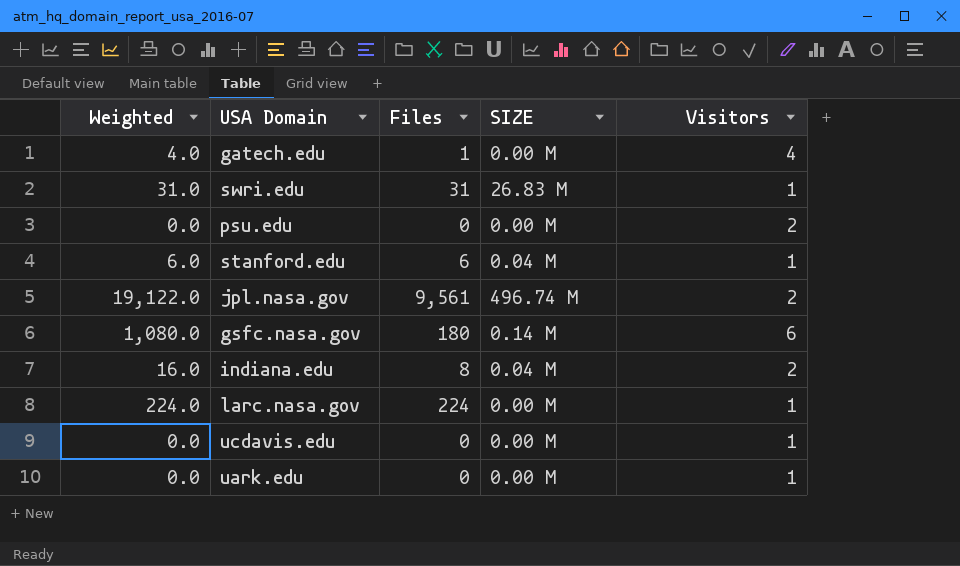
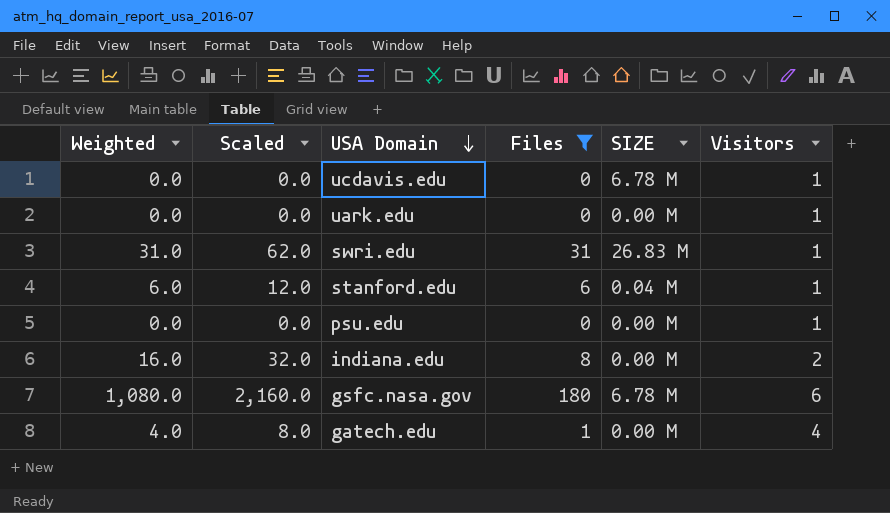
filter: none -> Files <= 180
row order: none -> USA Domain descending
column Scaled | formula: none -> [Weighted] * 2
ucdavis.edu | SIZE: 0.00 M -> 6.78 M
psu.edu | Visitors: 2 -> 1
indiana.edu | SIZE: 0.04 M -> 0.00 M
gsfc.nasa.gov | SIZE: 0.14 M -> 6.78 M

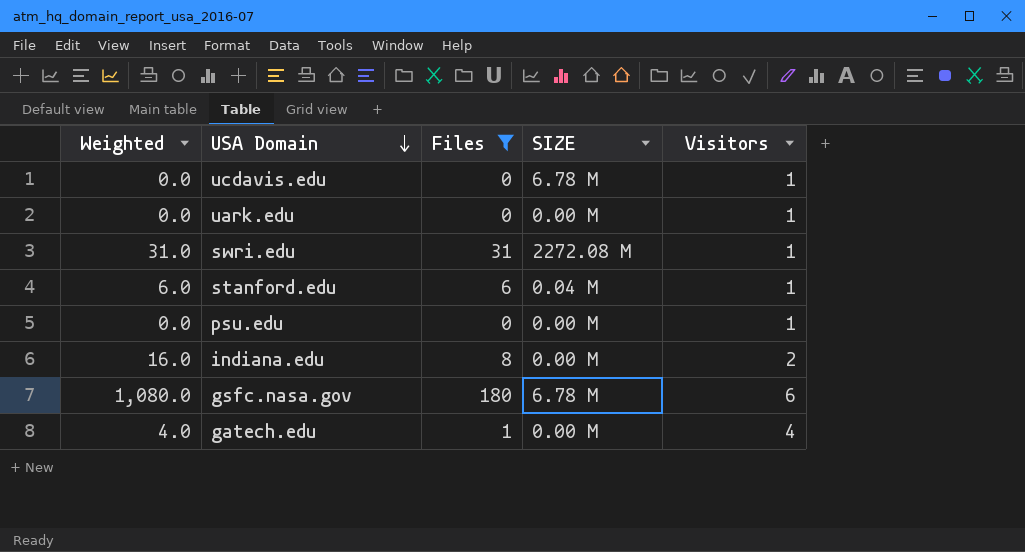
column Scaled | formula: [Weighted] * 2 -> none
swri.edu | SIZE: 26.83 M -> 2272.08 M

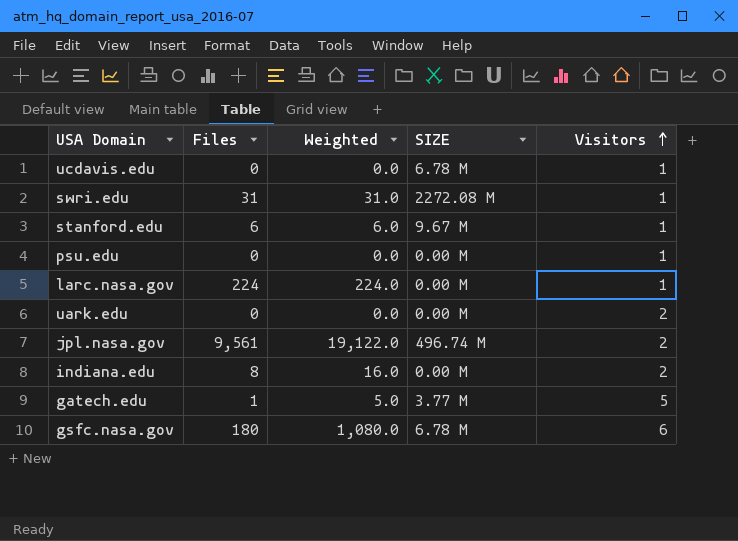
filter: Files <= 180 -> none
row order: USA Domain descending -> Visitors ascending
column Weighted | position: 1 -> 3
stanford.edu | SIZE: 0.04 M -> 9.67 M
uark.edu | Visitors: 1 -> 2
gatech.edu | Weighted: 4.0 -> 5.0
gatech.edu | SIZE: 0.00 M -> 3.77 M
gatech.edu | Visitors: 4 -> 5

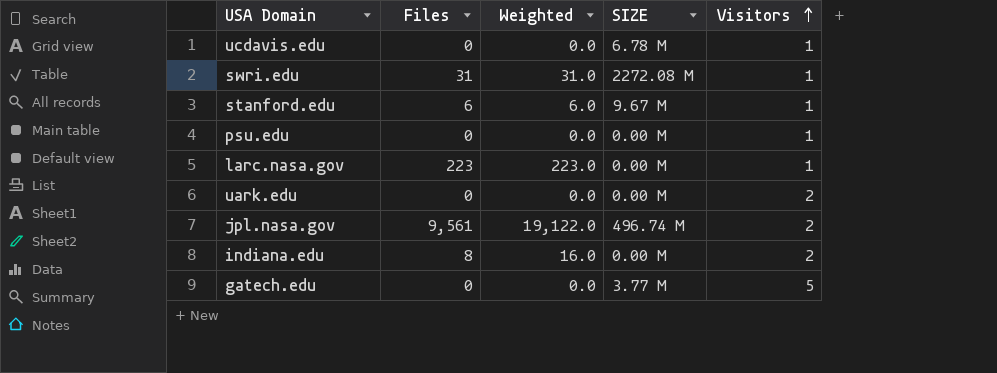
row gsfc.nasa.gov: 180 | 1,080.0 | 6.78 M | 6 -> none
larc.nasa.gov | Files: 224 -> 223
larc.nasa.gov | Weighted: 224.0 -> 223.0
gatech.edu | Files: 1 -> 0
gatech.edu | Weighted: 5.0 -> 0.0

